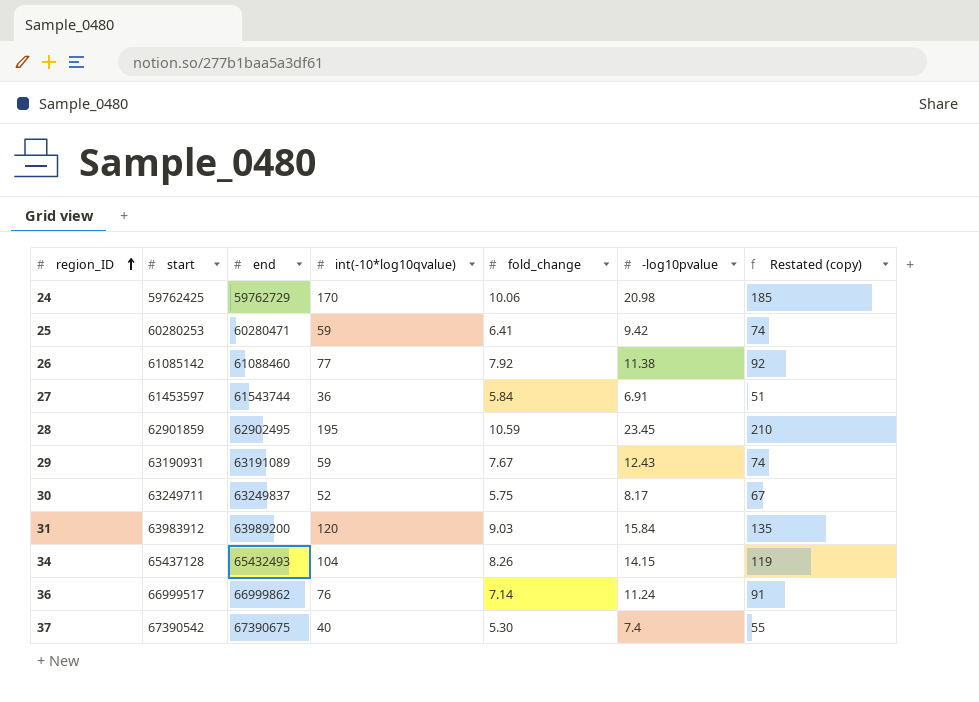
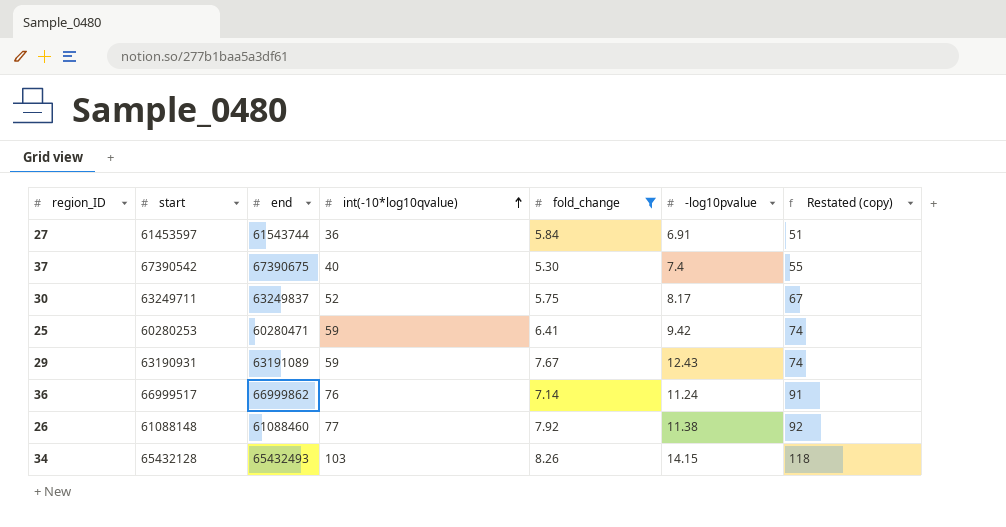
filter: none -> fold_change <= 8.26
row order: region_ID ascending -> int(-10*log10qvalue) ascending
26 | start: 61085142 -> 61088148
34 | start: 65437128 -> 65432128
34 | int(-10*log10qvalue): 104 -> 103
34 | Restated (copy): 119 -> 118

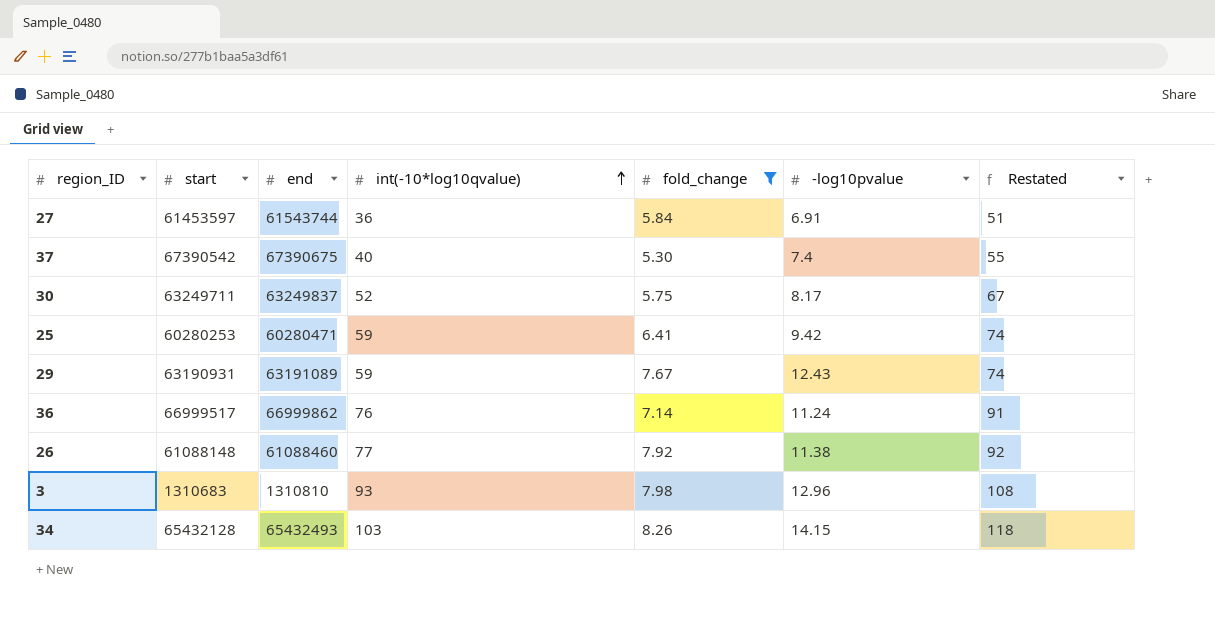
column name: Restated (copy) -> Restated
row 3: none -> 1310683 | 1310810 | 93 | 7.98 | 12.96 | 108

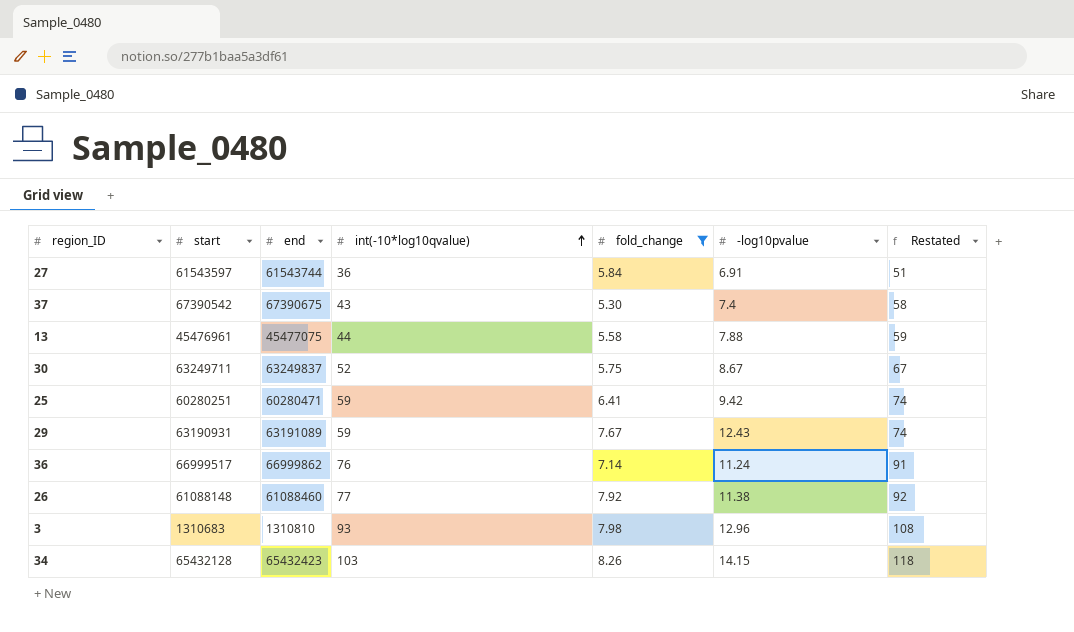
27 | start: 61453597 -> 61543597
37 | int(-10*log10qvalue): 40 -> 43
37 | Restated: 55 -> 58
row 13: none -> 45476961 | 45477075 | 44 | 5.58 | 7.88 | 59
30 | -log10pvalue: 8.17 -> 8.67
25 | start: 60280253 -> 60280251
34 | end: 65432493 -> 65432423

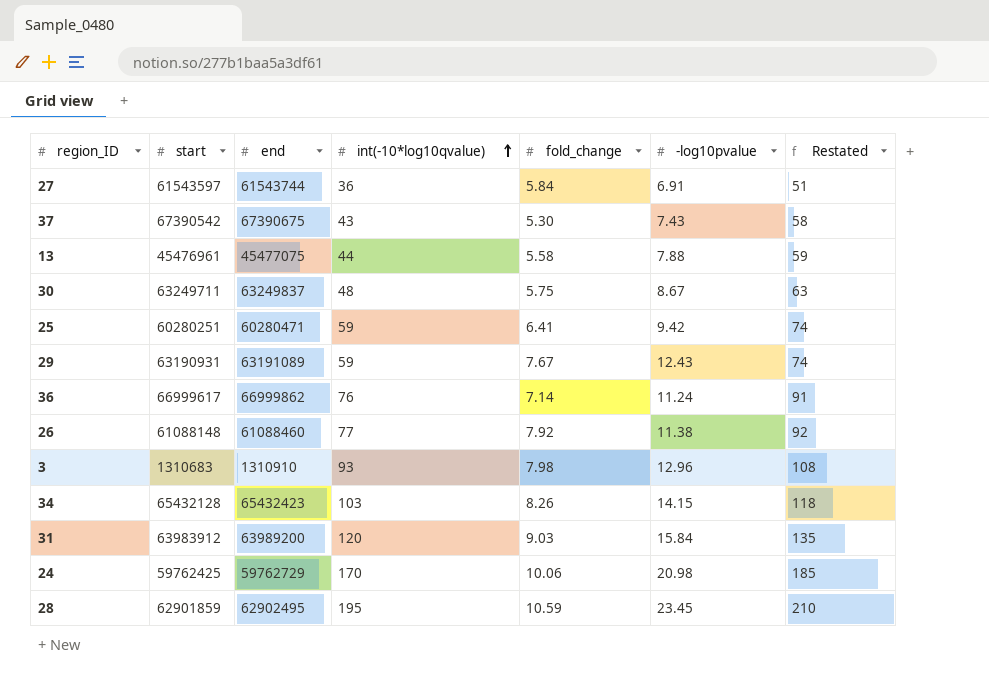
filter: fold_change <= 8.26 -> none
37 | -log10pvalue: 7.4 -> 7.43
30 | int(-10*log10qvalue): 52 -> 48
30 | Restated: 67 -> 63
36 | start: 66999517 -> 66999617
3 | end: 1310810 -> 1310910

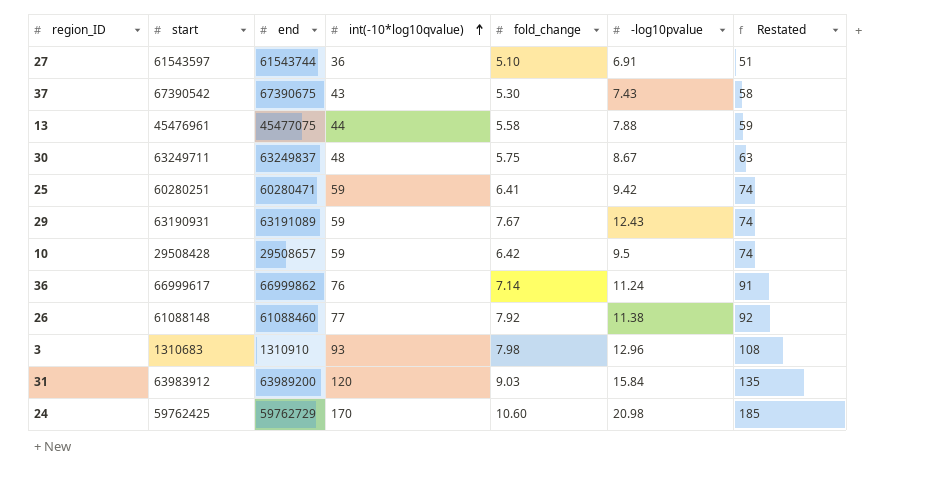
row 34: 65432128 | 65432423 | 103 | 8.26 | 14.15 | 118 -> none
row 28: 62901859 | 62902495 | 195 | 10.59 | 23.45 | 210 -> none
27 | fold_change: 5.84 -> 5.10
row 10: none -> 29508428 | 29508657 | 59 | 6.42 | 9.5 | 74
24 | fold_change: 10.06 -> 10.60

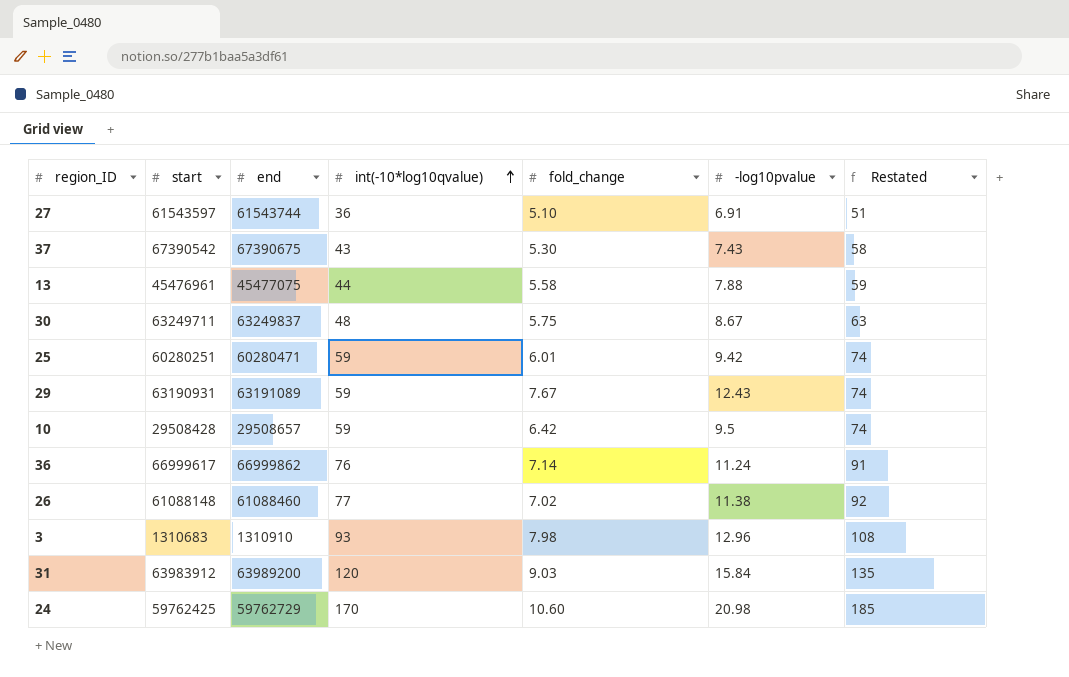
25 | fold_change: 6.41 -> 6.01
26 | fold_change: 7.92 -> 7.02

